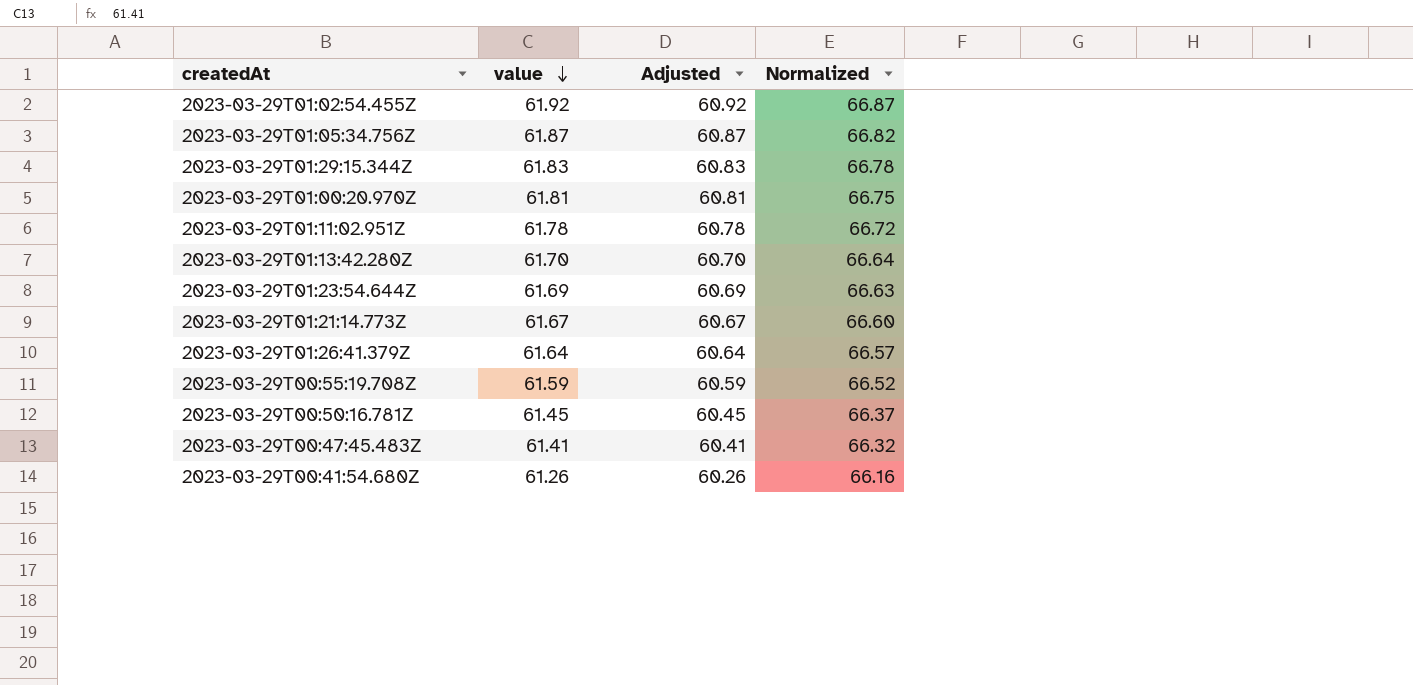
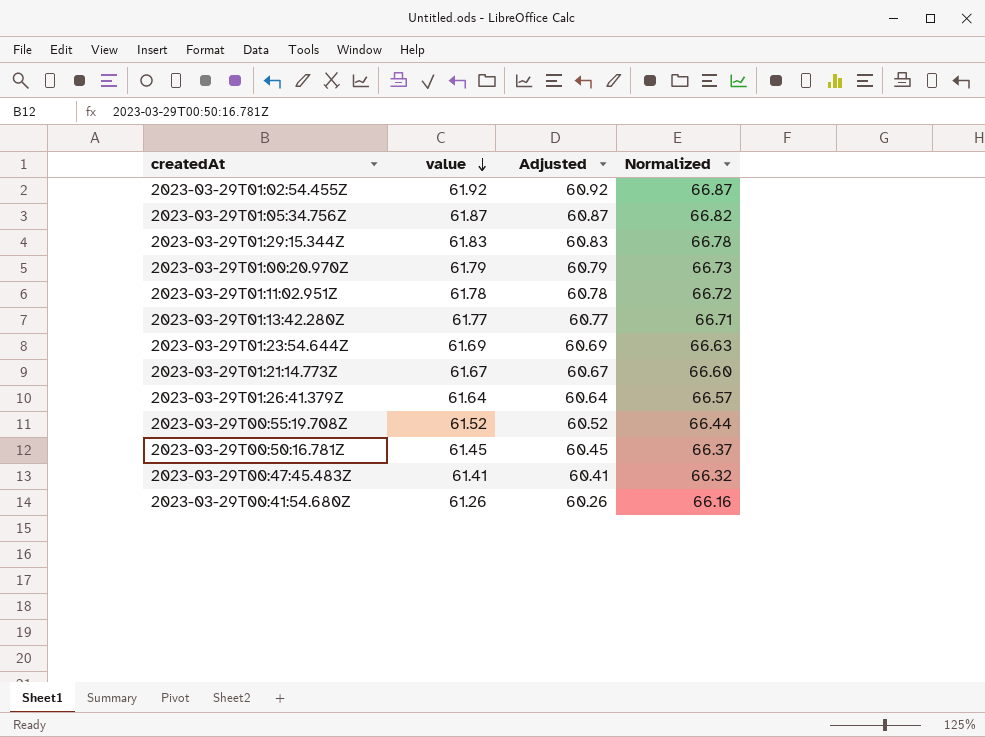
2023-03-29T01:00:20.970Z | value: 61.81 -> 61.79
2023-03-29T01:00:20.970Z | Adjusted: 60.81 -> 60.79
2023-03-29T01:00:20.970Z | Normalized: 66.75 -> 66.73
2023-03-29T01:13:42.280Z | value: 61.70 -> 61.77
2023-03-29T01:13:42.280Z | Adjusted: 60.70 -> 60.77
2023-03-29T01:13:42.280Z | Normalized: 66.64 -> 66.71
2023-03-29T00:55:19.708Z | value: 61.59 -> 61.52
2023-03-29T00:55:19.708Z | Adjusted: 60.59 -> 60.52
2023-03-29T00:55:19.708Z | Normalized: 66.52 -> 66.44

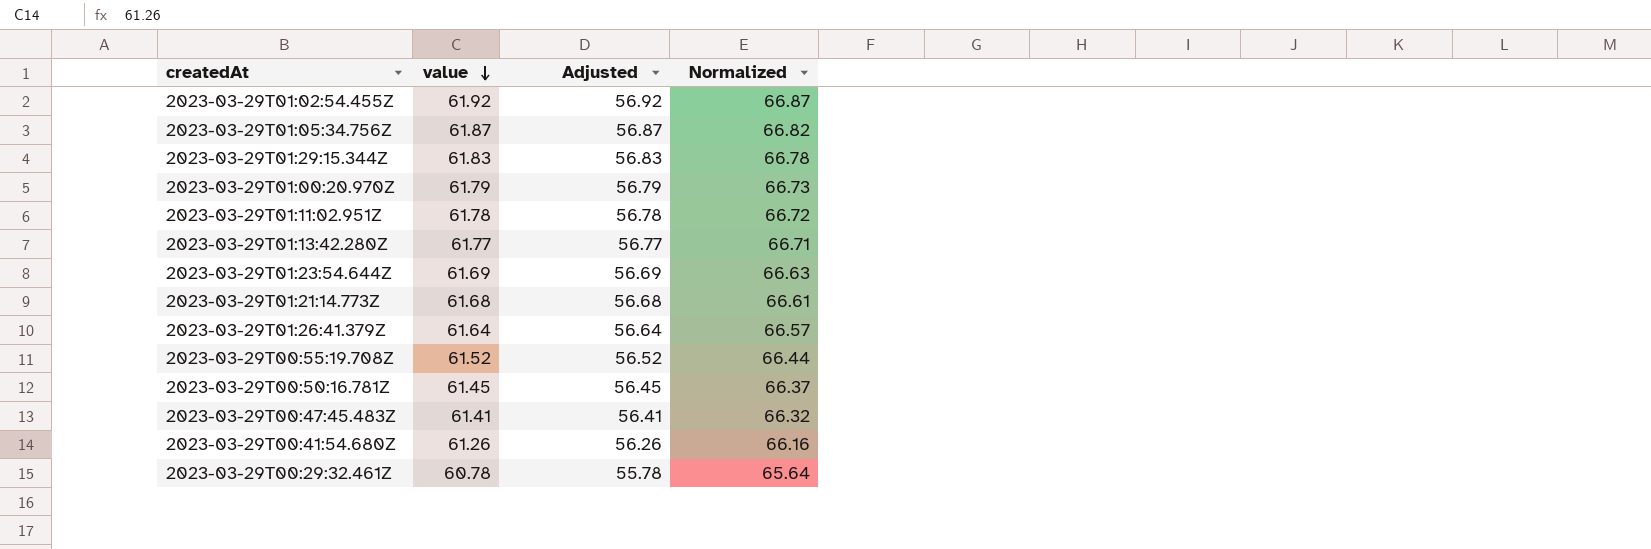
column Adjusted | formula: [value] - 1 -> [value] - 5
2023-03-29T01:21:14.773Z | value: 61.67 -> 61.68
2023-03-29T01:21:14.773Z | Normalized: 66.60 -> 66.61
row 2023-03-29T00:29:32.461Z: none -> 60.78 | 55.78 | 65.64

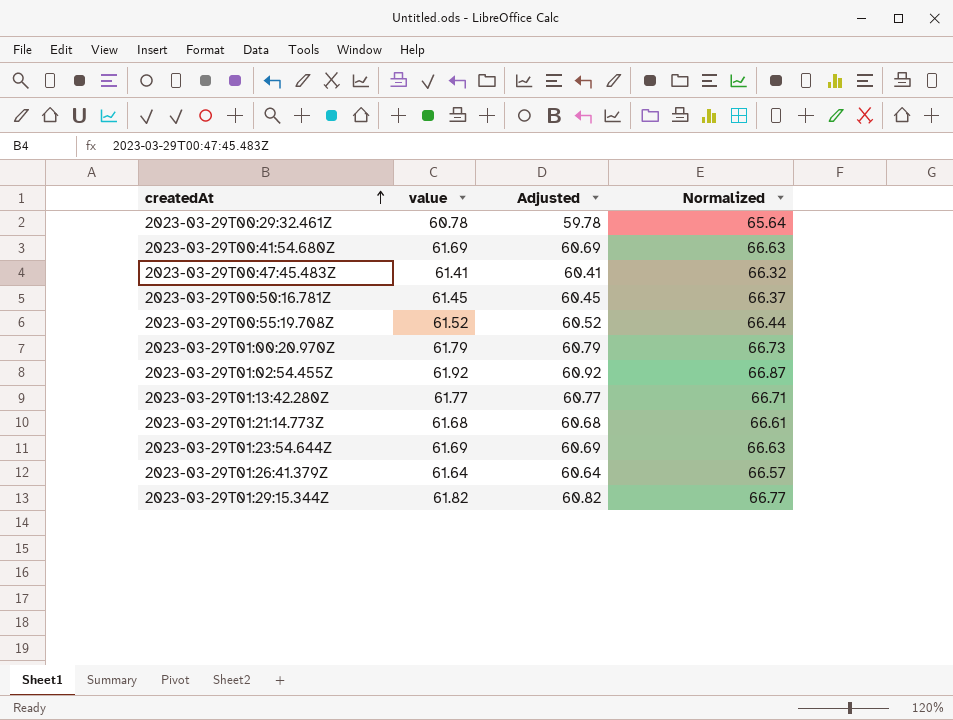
row order: value descending -> createdAt ascending
column Adjusted | formula: [value] - 5 -> [value] - 1
row 2023-03-29T01:05:34.756Z: 61.87 | 56.87 | 66.82 -> none
row 2023-03-29T01:11:02.951Z: 61.78 | 56.78 | 66.72 -> none
2023-03-29T00:41:54.680Z | value: 61.26 -> 61.69
2023-03-29T00:41:54.680Z | Normalized: 66.16 -> 66.63
2023-03-29T01:29:15.344Z | value: 61.83 -> 61.82
2023-03-29T01:29:15.344Z | Normalized: 66.78 -> 66.77

